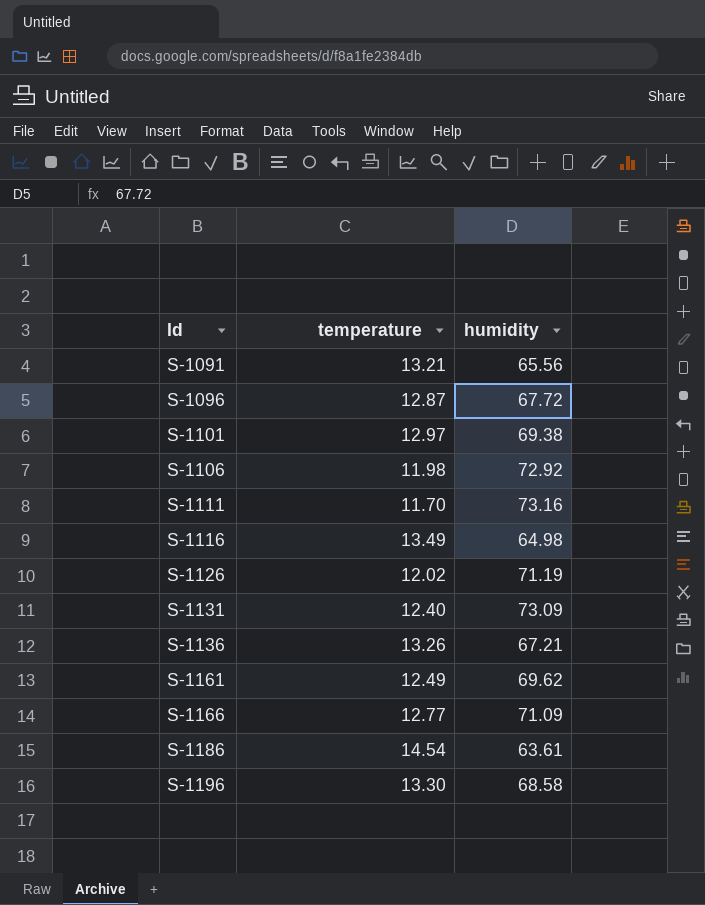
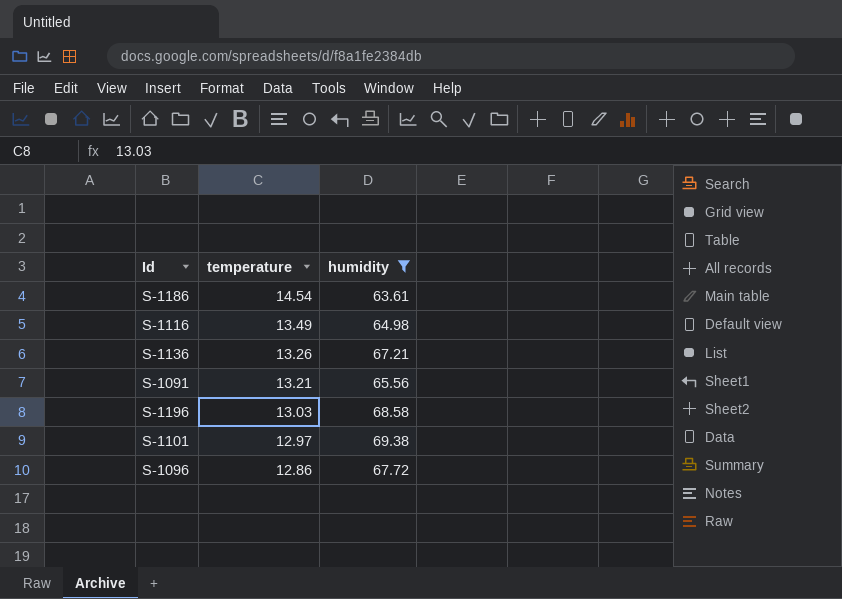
filter: none -> humidity <= 69.38
row order: Id ascending -> temperature descending
S-1196 | temperature: 13.30 -> 13.03
S-1096 | temperature: 12.87 -> 12.86

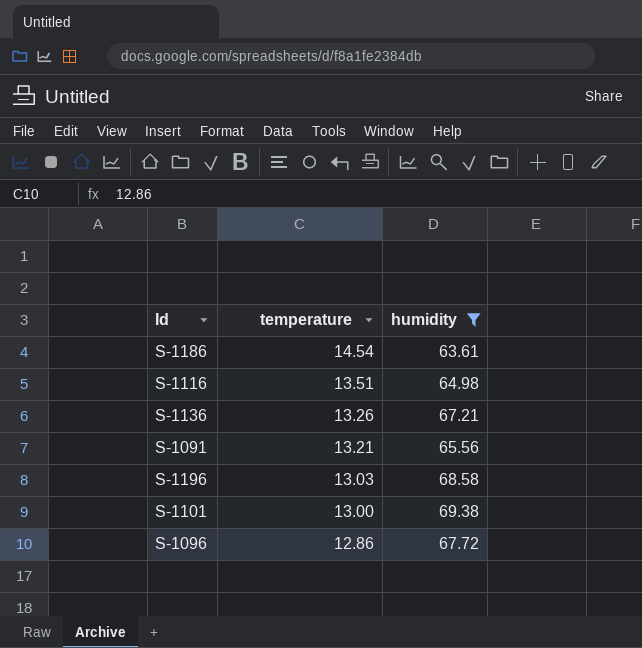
S-1116 | temperature: 13.49 -> 13.51
S-1101 | temperature: 12.97 -> 13.00

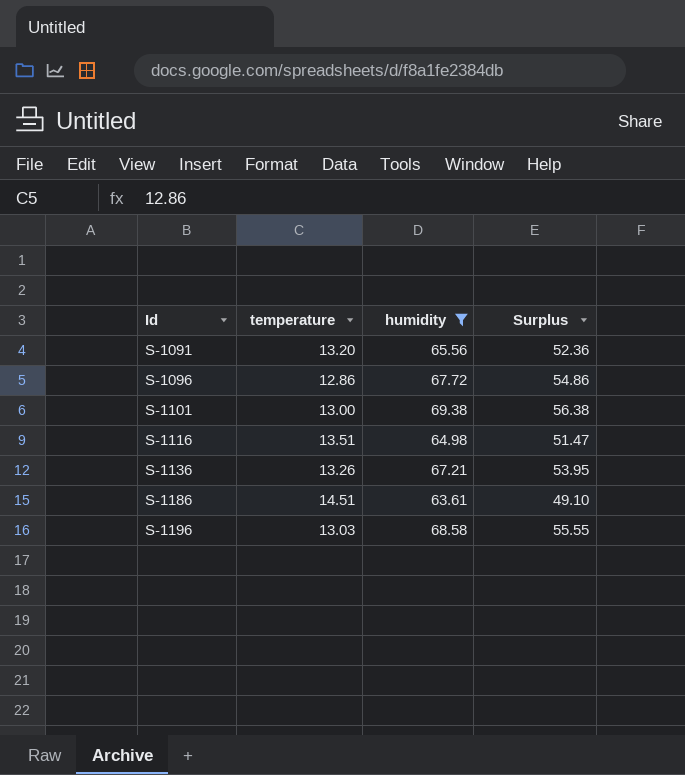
row order: temperature descending -> Id ascending
column Surplus | formula: none -> [humidity] - [temperature]
S-1091 | temperature: 13.21 -> 13.20
S-1186 | temperature: 14.54 -> 14.51

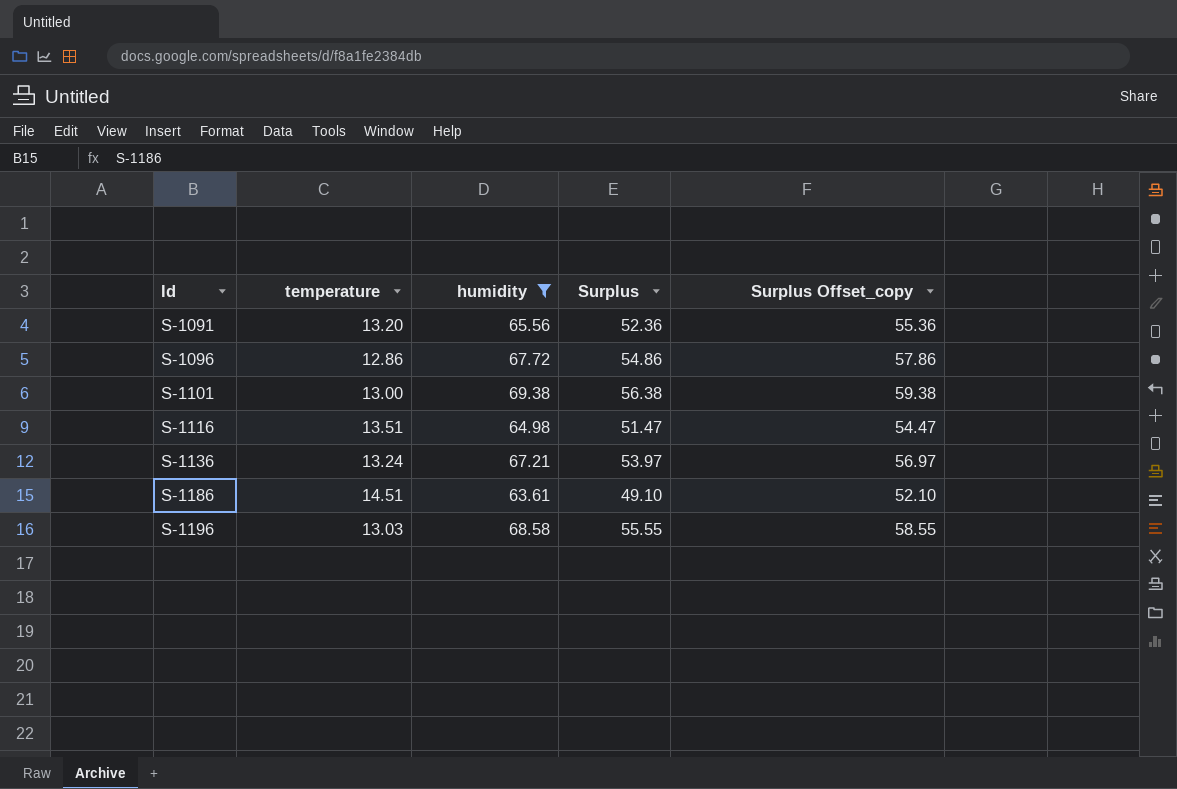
column Surplus Offset_copy | formula: none -> [Surplus] + 3
S-1136 | temperature: 13.26 -> 13.24
S-1136 | Surplus: 53.95 -> 53.97

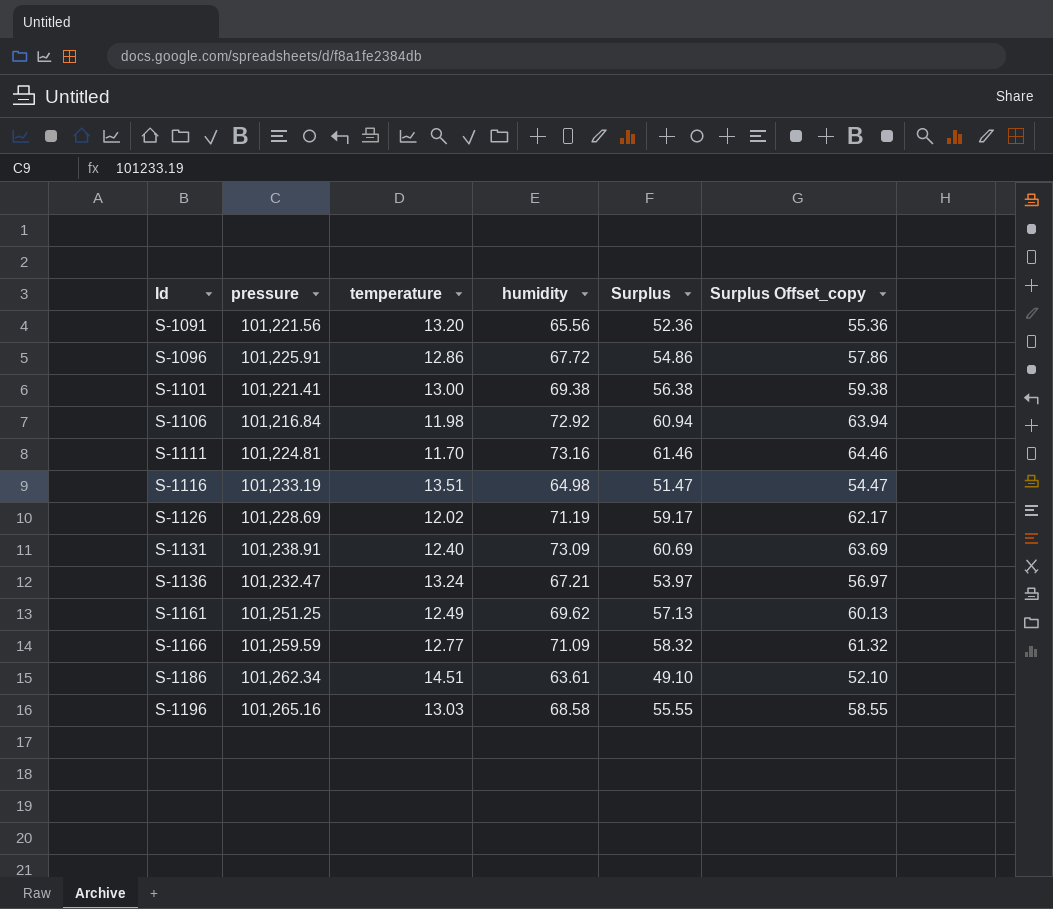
filter: humidity <= 69.38 -> none
column pressure | position: none -> 2

